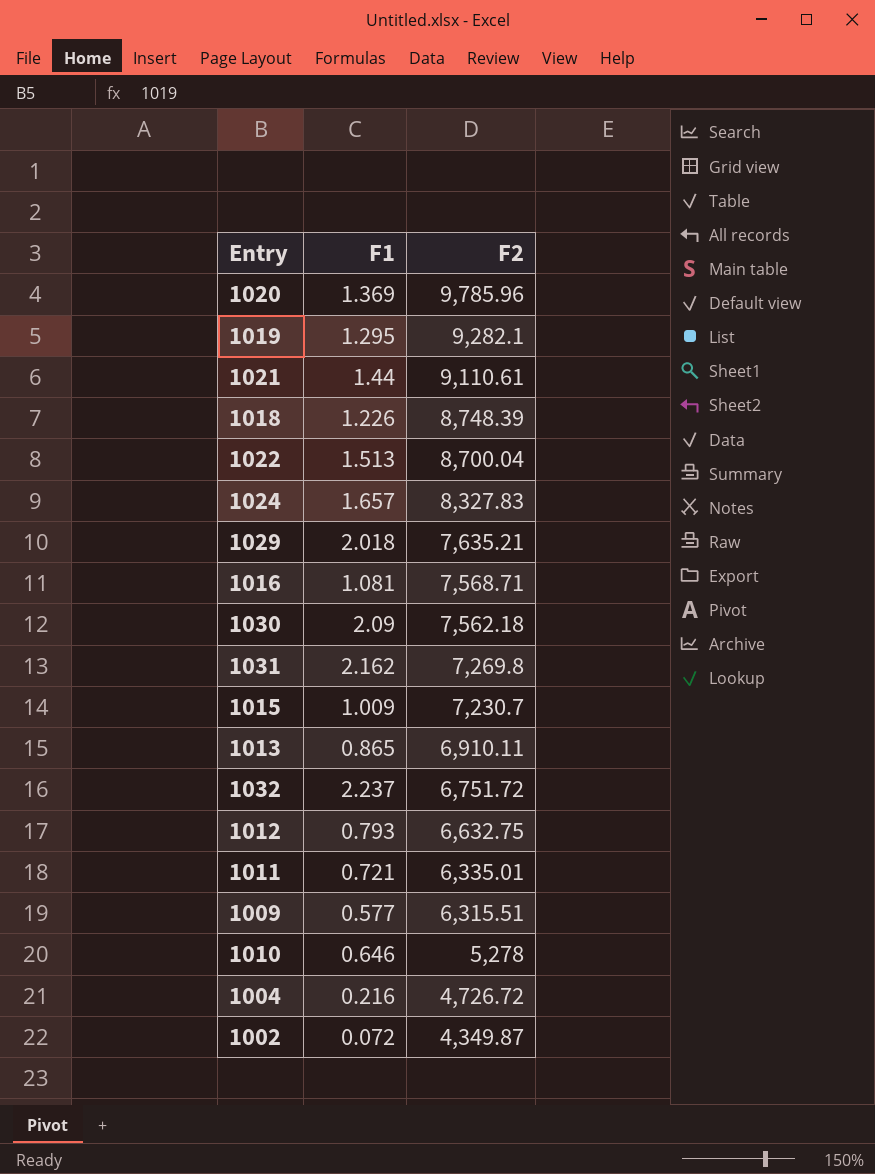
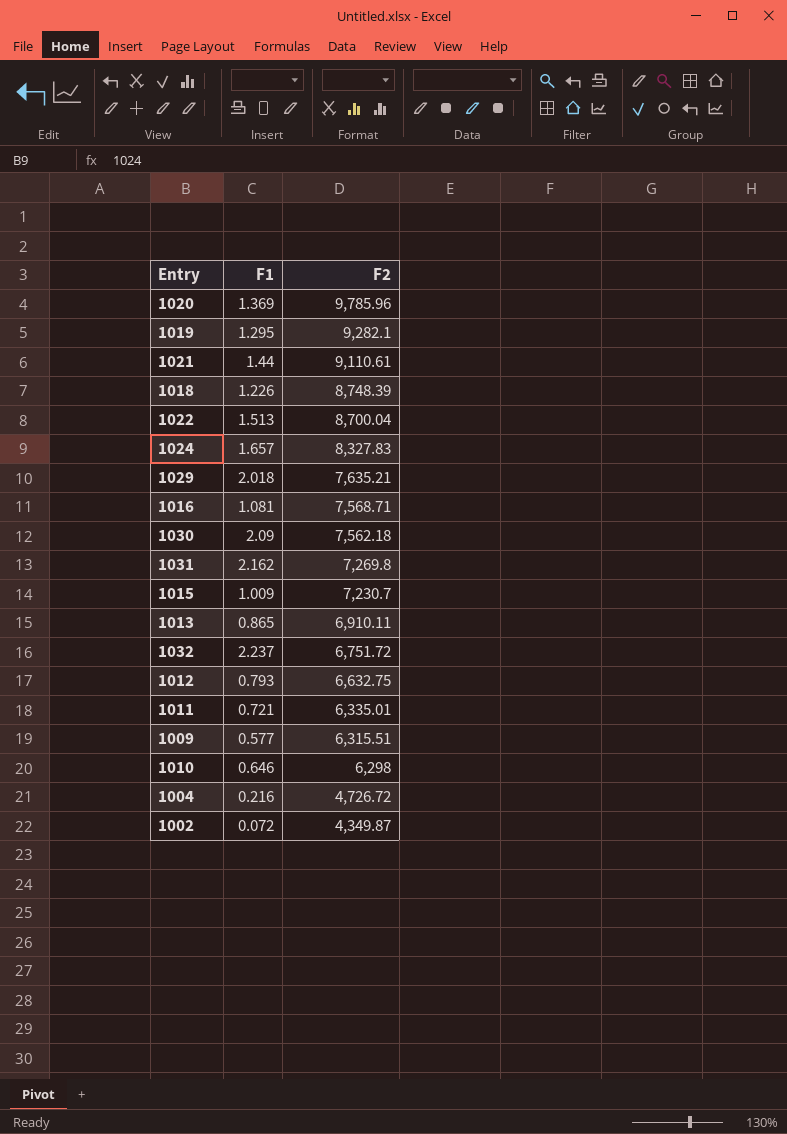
1010 | F2: 5,278 -> 6,298

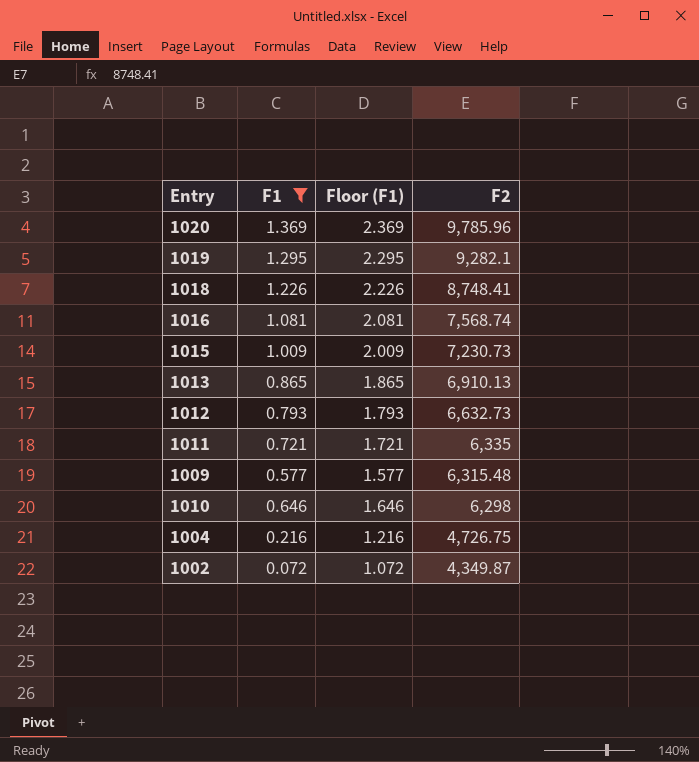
filter: none -> F1 <= 1.369
column Floor (F1) | formula: none -> [F1] + 1
1018 | F2: 8,748.39 -> 8,748.41
1016 | F2: 7,568.71 -> 7,568.74
1015 | F2: 7,230.7 -> 7,230.73
1013 | F2: 6,910.11 -> 6,910.13
1012 | F2: 6,632.75 -> 6,632.73
1011 | F2: 6,335.01 -> 6,335
1009 | F2: 6,315.51 -> 6,315.48
1004 | F2: 4,726.72 -> 4,726.75

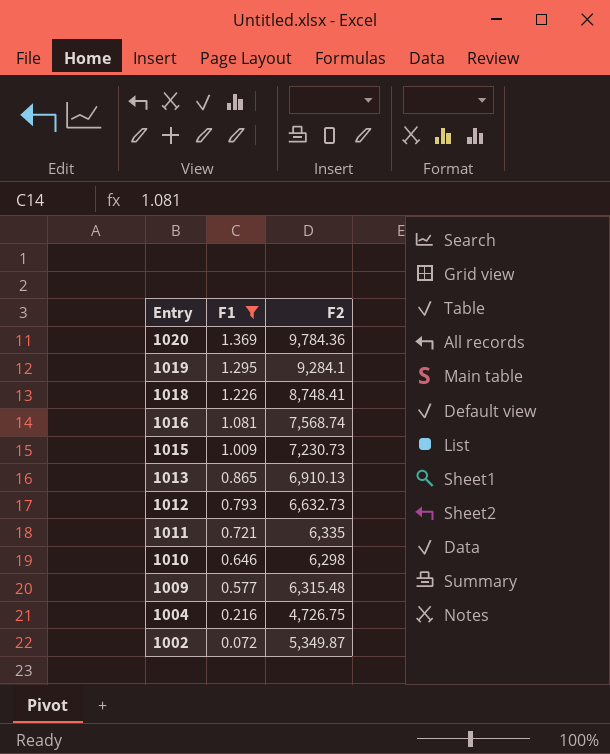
row order: F2 descending -> Entry descending
column Floor (F1) | formula: [F1] + 1 -> none
1020 | F2: 9,785.96 -> 9,784.36
1019 | F2: 9,282.1 -> 9,284.1
1002 | F2: 4,349.87 -> 5,349.87

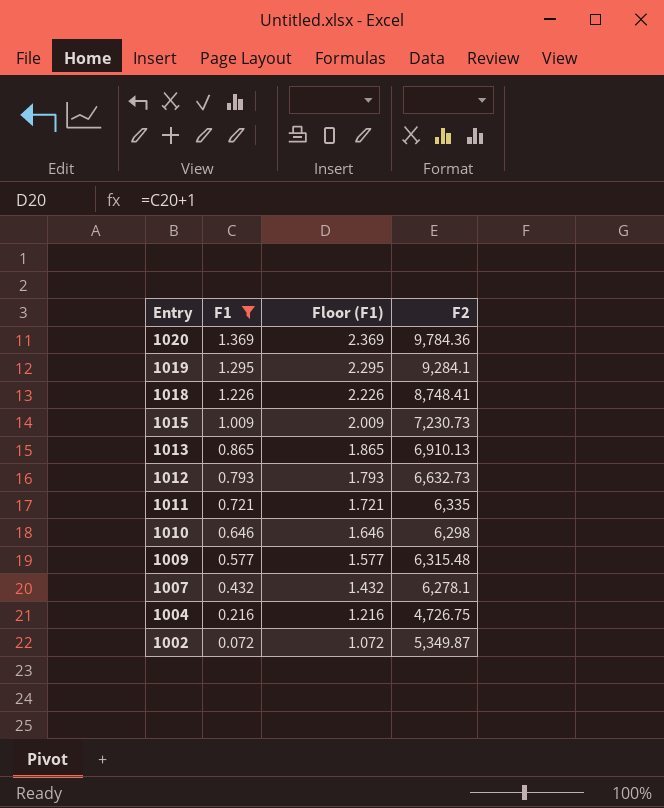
column Floor (F1) | formula: none -> [F1] + 1
row 1016: 1.081 | 7,568.74 -> none
row 1007: none -> 0.432 | 1.432 | 6,278.1

